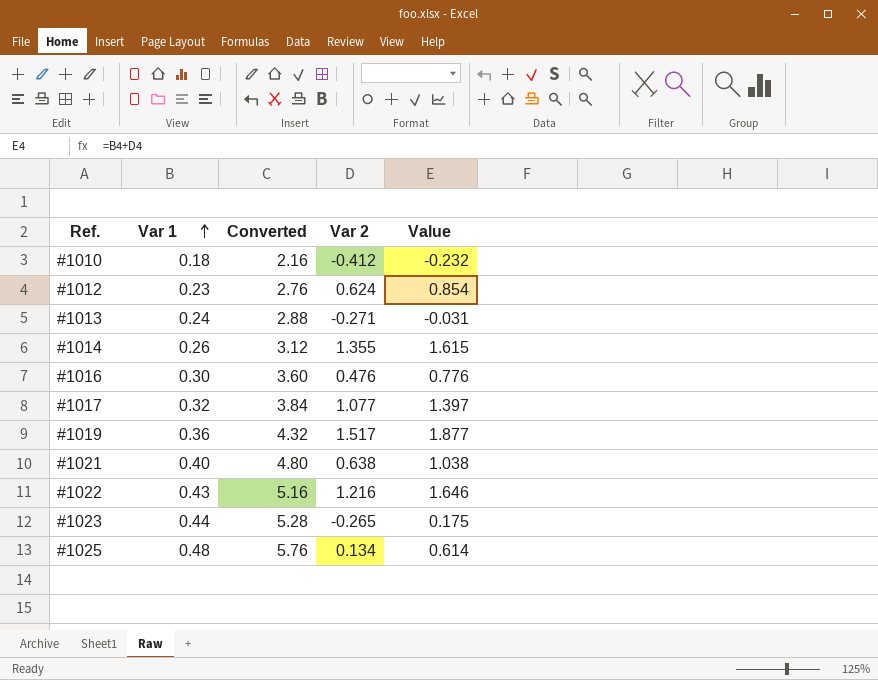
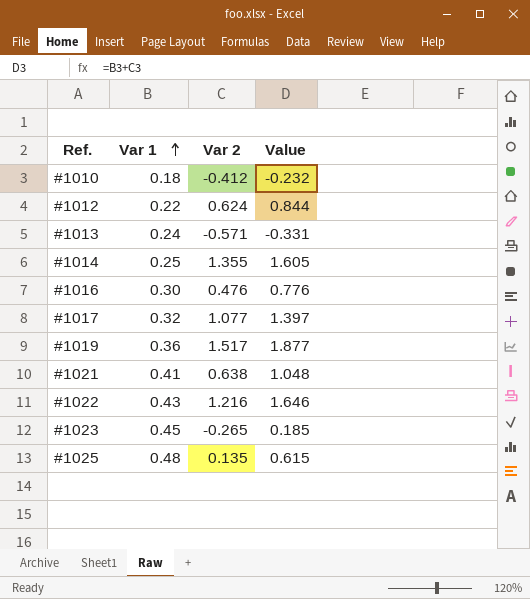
column Converted | formula: [Var 1] * 12 -> none
#1012 | Var 1: 0.23 -> 0.22
#1012 | Value: 0.854 -> 0.844
#1013 | Var 2: -0.271 -> -0.571
#1013 | Value: -0.031 -> -0.331
#1014 | Var 1: 0.26 -> 0.25
#1014 | Value: 1.615 -> 1.605
#1021 | Var 1: 0.40 -> 0.41
#1021 | Value: 1.038 -> 1.048
#1023 | Var 1: 0.44 -> 0.45
#1023 | Value: 0.175 -> 0.185
#1025 | Var 2: 0.134 -> 0.135
#1025 | Value: 0.614 -> 0.615

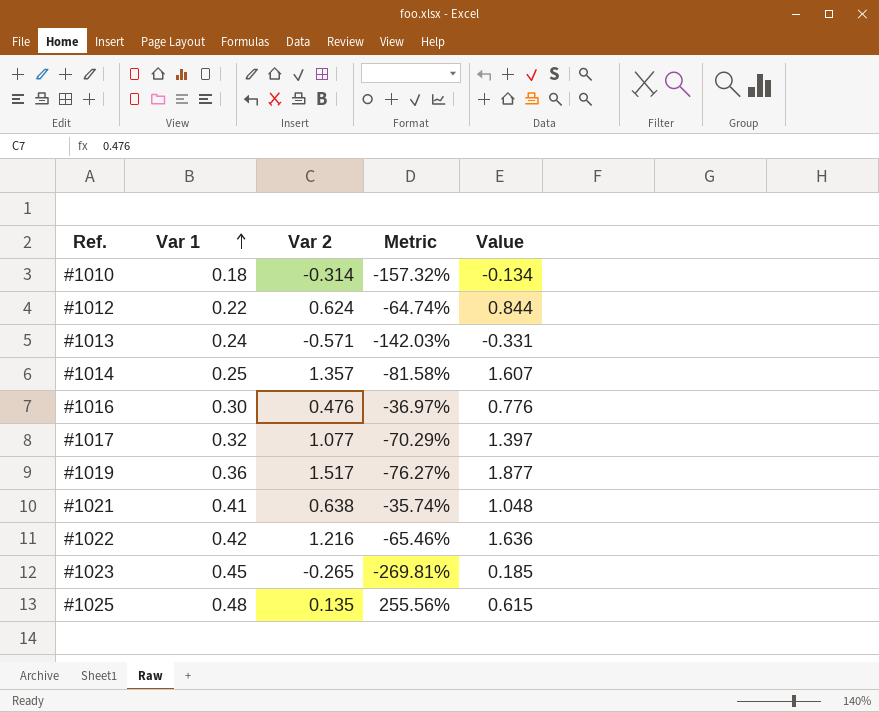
column Metric | formula: none -> ([Var 1] - [Var 2]) / [Var 2]
#1010 | Var 2: -0.412 -> -0.314
#1010 | Value: -0.232 -> -0.134
#1014 | Var 2: 1.355 -> 1.357
#1014 | Value: 1.605 -> 1.607
#1022 | Var 1: 0.43 -> 0.42
#1022 | Value: 1.646 -> 1.636

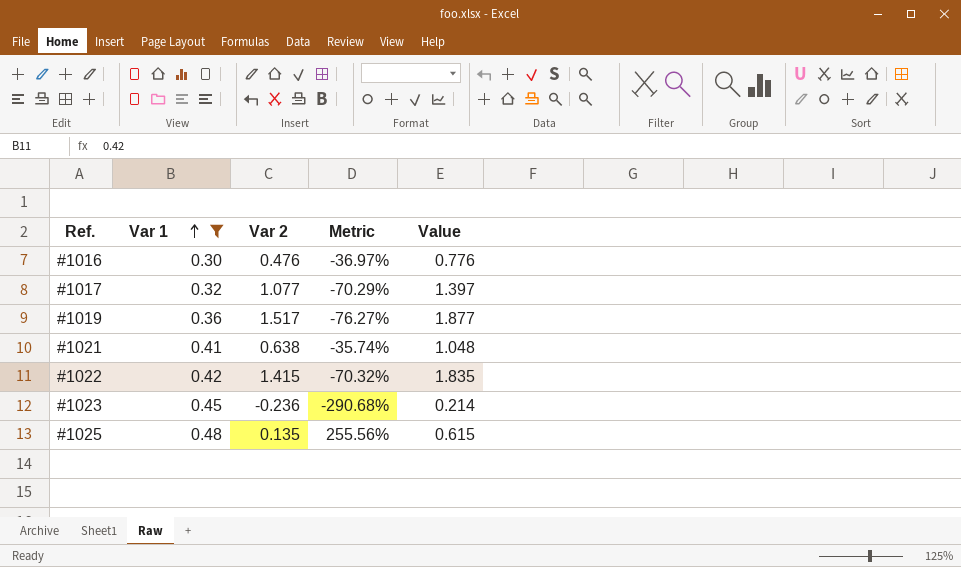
filter: none -> Var 1 >= 0.30
#1022 | Var 2: 1.216 -> 1.415
#1022 | Metric: -65.46% -> -70.32%
#1022 | Value: 1.636 -> 1.835
#1023 | Var 2: -0.265 -> -0.236
#1023 | Metric: -269.81% -> -290.68%
#1023 | Value: 0.185 -> 0.214

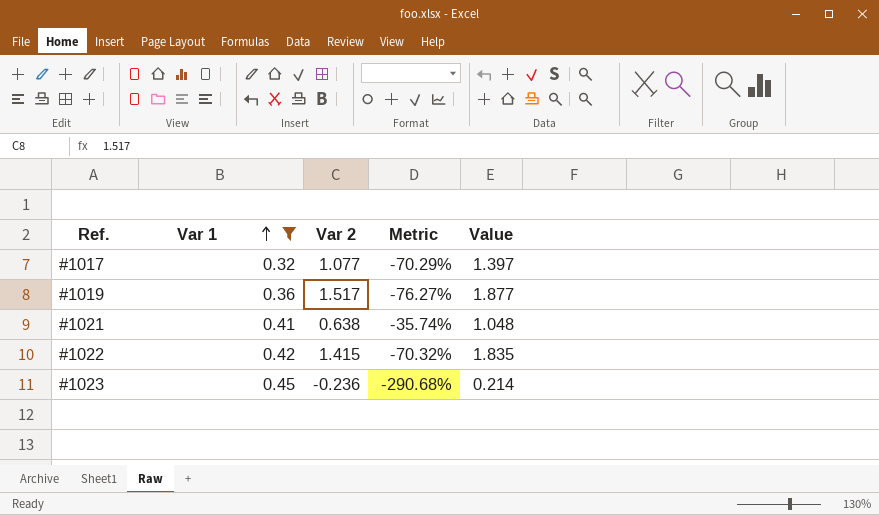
row #1016: 0.30 | 0.476 | -36.97% | 0.776 -> none
row #1025: 0.48 | 0.135 | 255.56% | 0.615 -> none

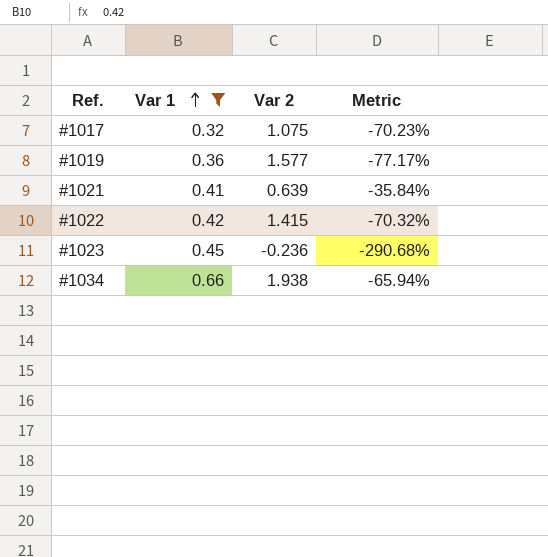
column Value | formula: [Var 1] + [Var 2] -> none
#1017 | Var 2: 1.077 -> 1.075
#1017 | Metric: -70.29% -> -70.23%
#1019 | Var 2: 1.517 -> 1.577
#1019 | Metric: -76.27% -> -77.17%
#1021 | Var 2: 0.638 -> 0.639
#1021 | Metric: -35.74% -> -35.84%
row #1034: none -> 0.66 | 1.938 | -65.94%

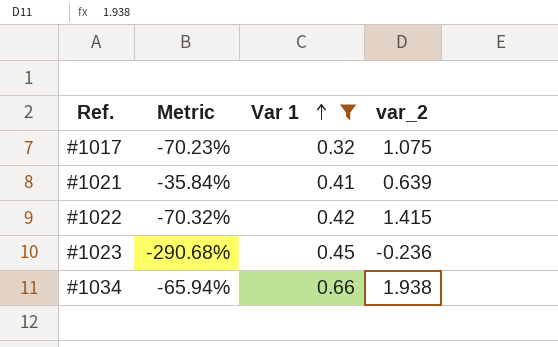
column Metric | position: 4 -> 2
column name: Var 2 -> var_2
row #1019: 0.36 | 1.577 | -77.17% -> none

